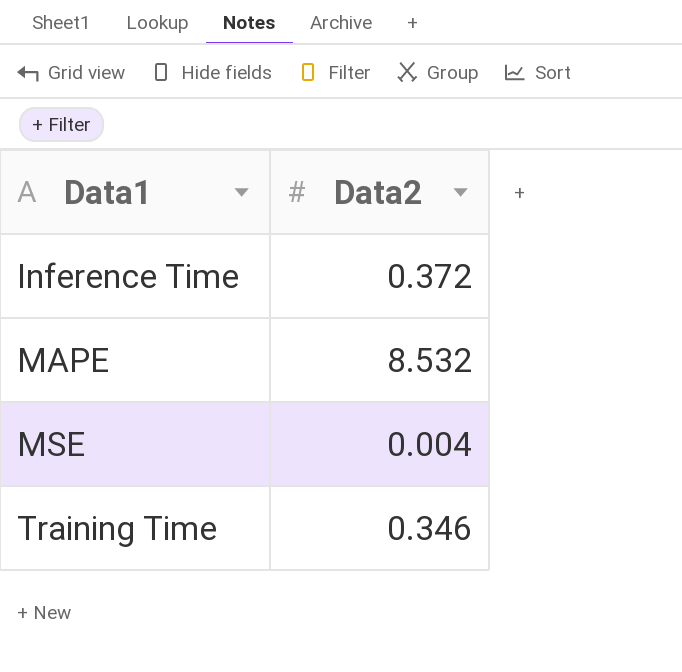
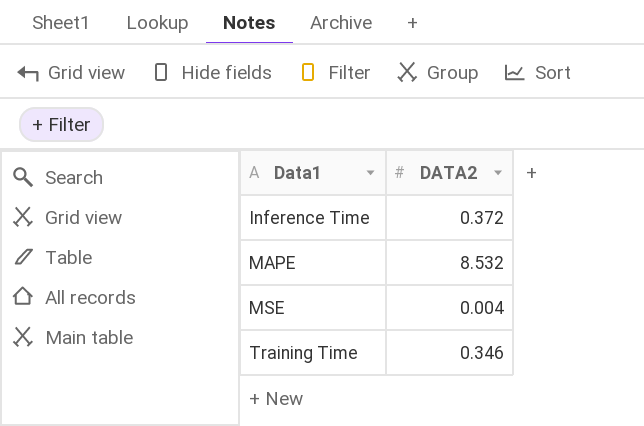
column name: Data2 -> DATA2

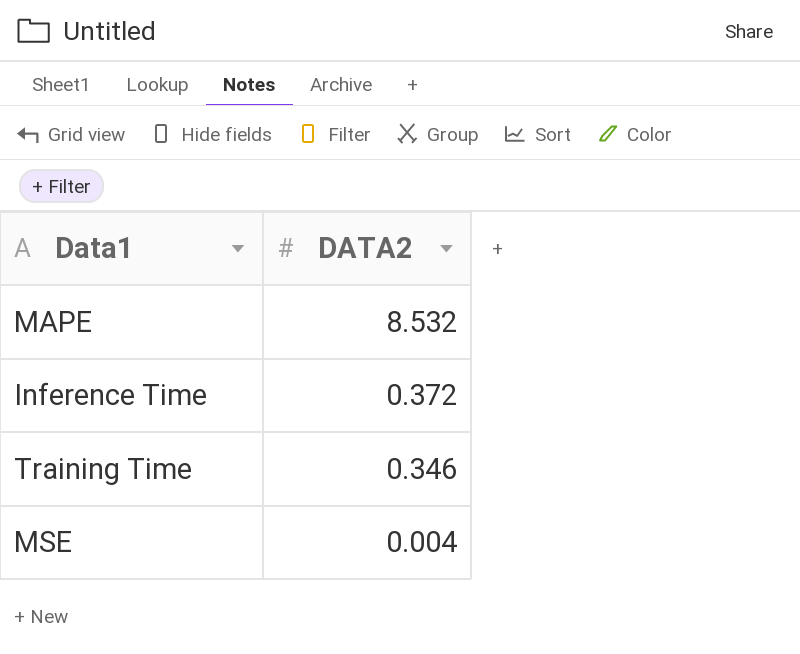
row order: Data1 ascending -> DATA2 descending

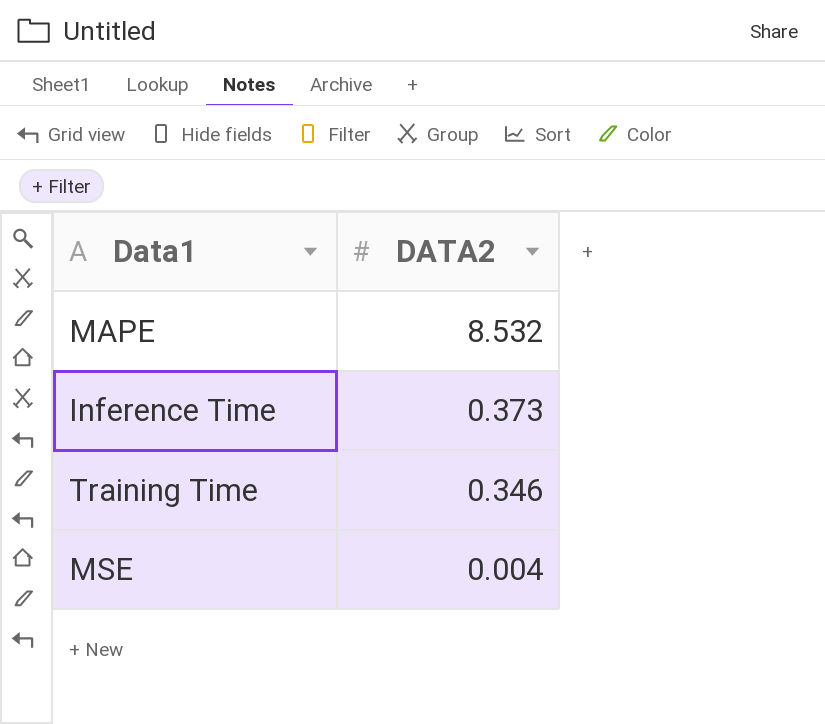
Inference Time | DATA2: 0.372 -> 0.373

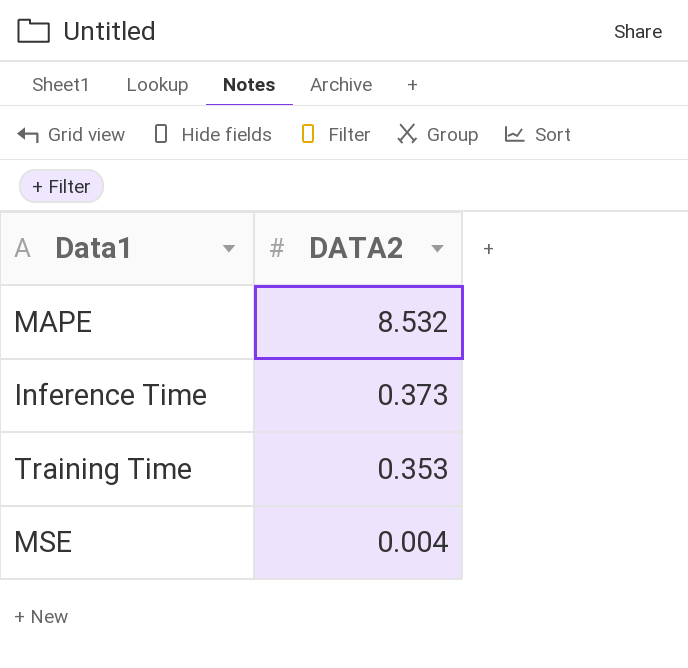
Training Time | DATA2: 0.346 -> 0.353

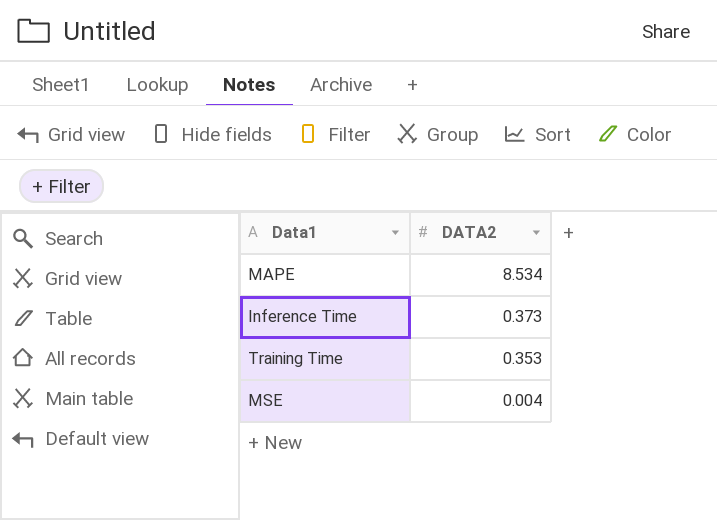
MAPE | DATA2: 8.532 -> 8.534

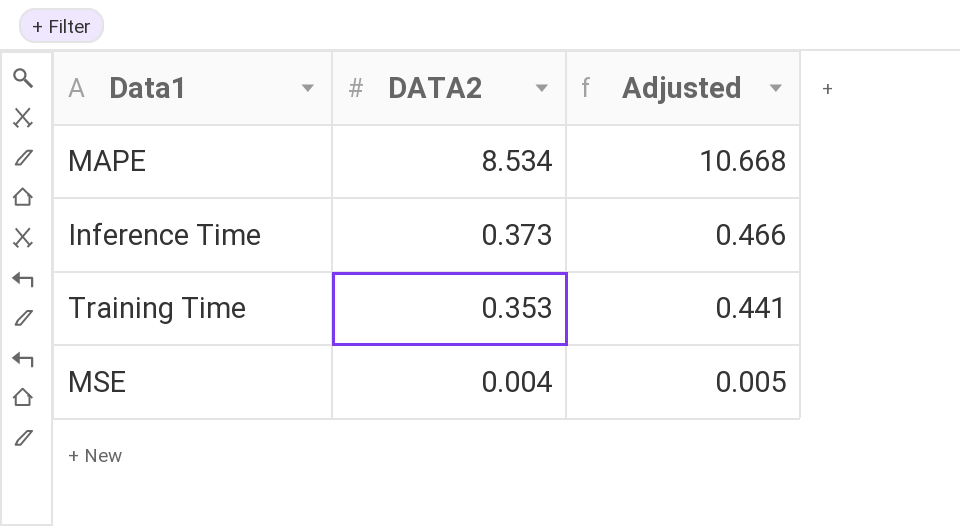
column Adjusted | formula: none -> [DATA2] * 1.25

